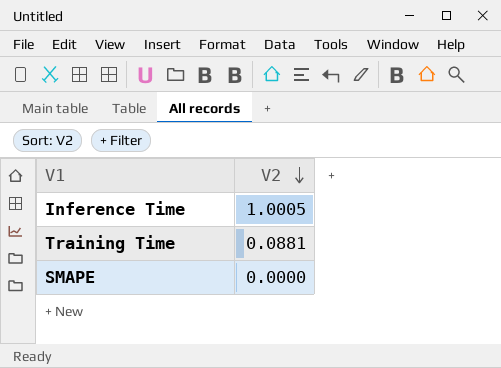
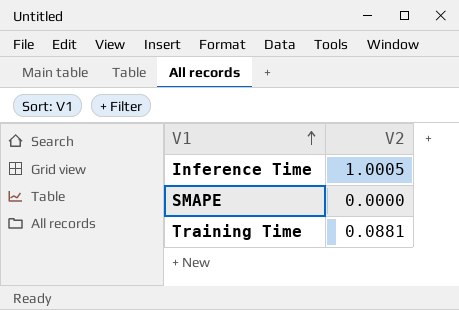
row order: V2 descending -> V1 ascending

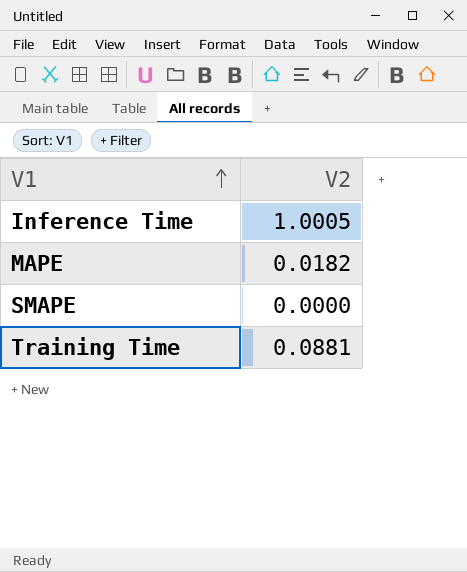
row MAPE: none -> 0.0182

